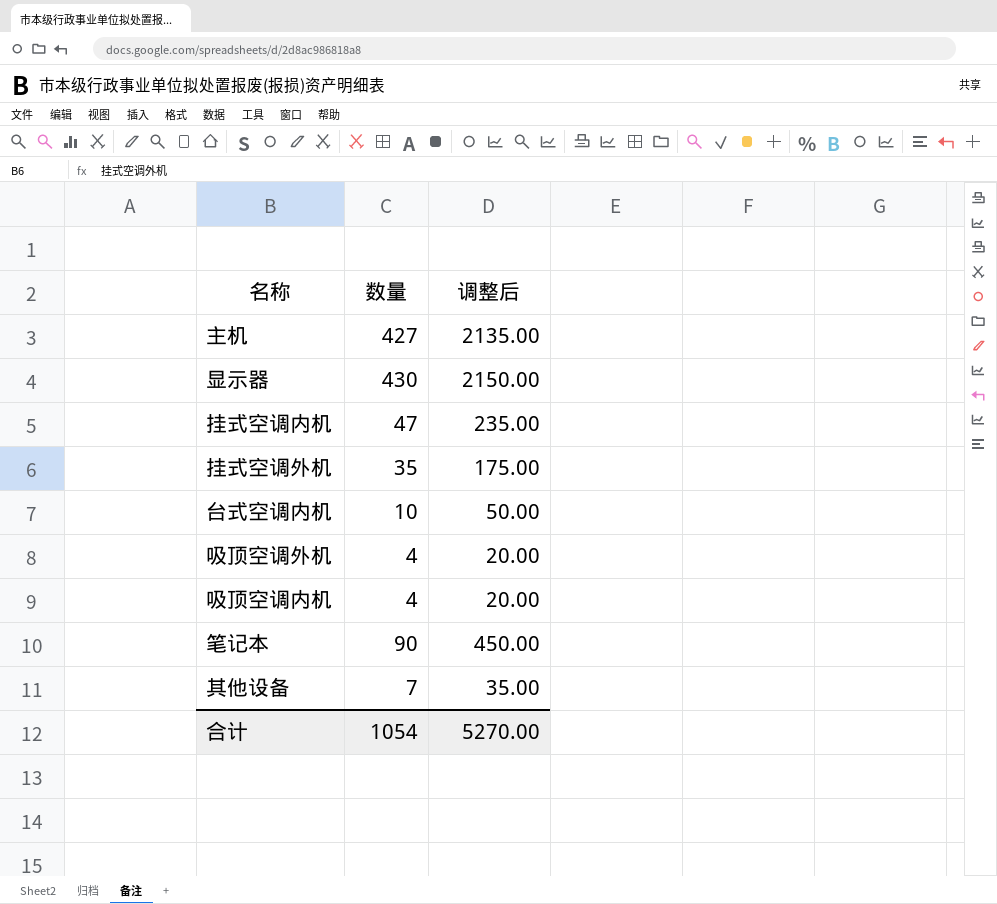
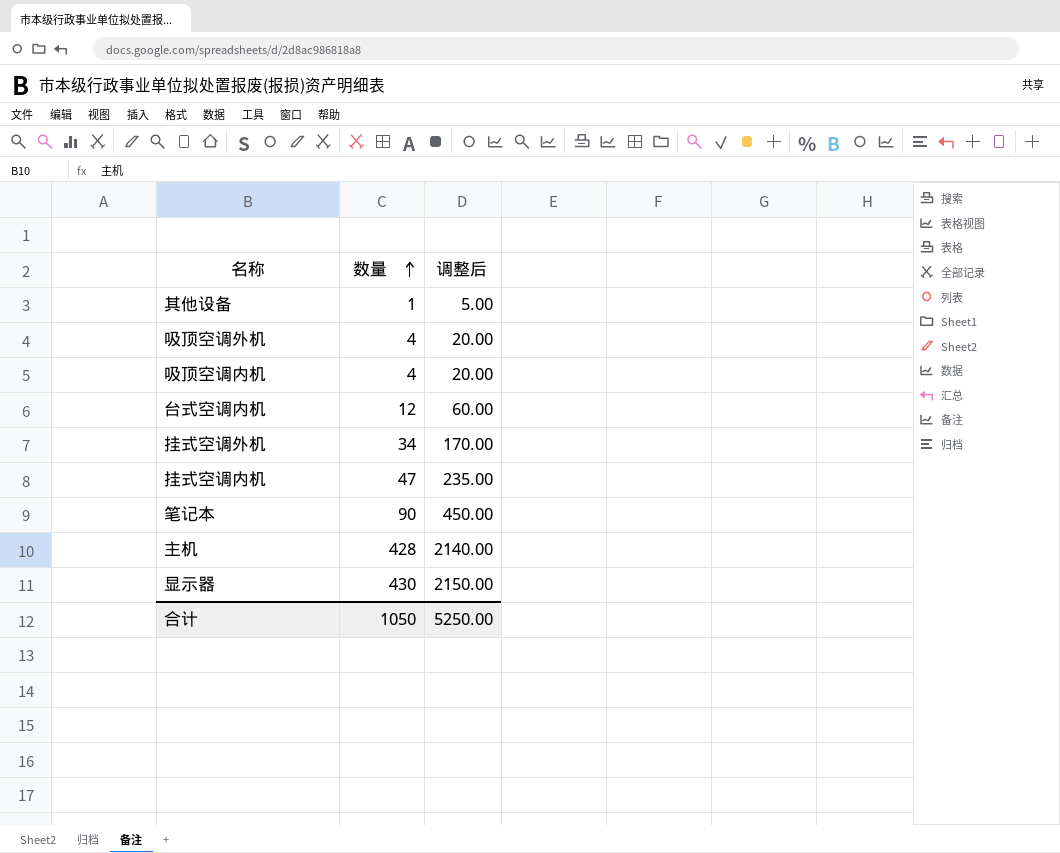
row order: none -> 数量 ascending
其他设备 | 数量: 7 -> 1
其他设备 | 调整后: 35.00 -> 5.00
台式空调内机 | 数量: 10 -> 12
台式空调内机 | 调整后: 50.00 -> 60.00
挂式空调外机 | 数量: 35 -> 34
挂式空调外机 | 调整后: 175.00 -> 170.00
主机 | 数量: 427 -> 428
主机 | 调整后: 2135.00 -> 2140.00
合计 | 数量: 1054 -> 1050
合计 | 调整后: 5270.00 -> 5250.00

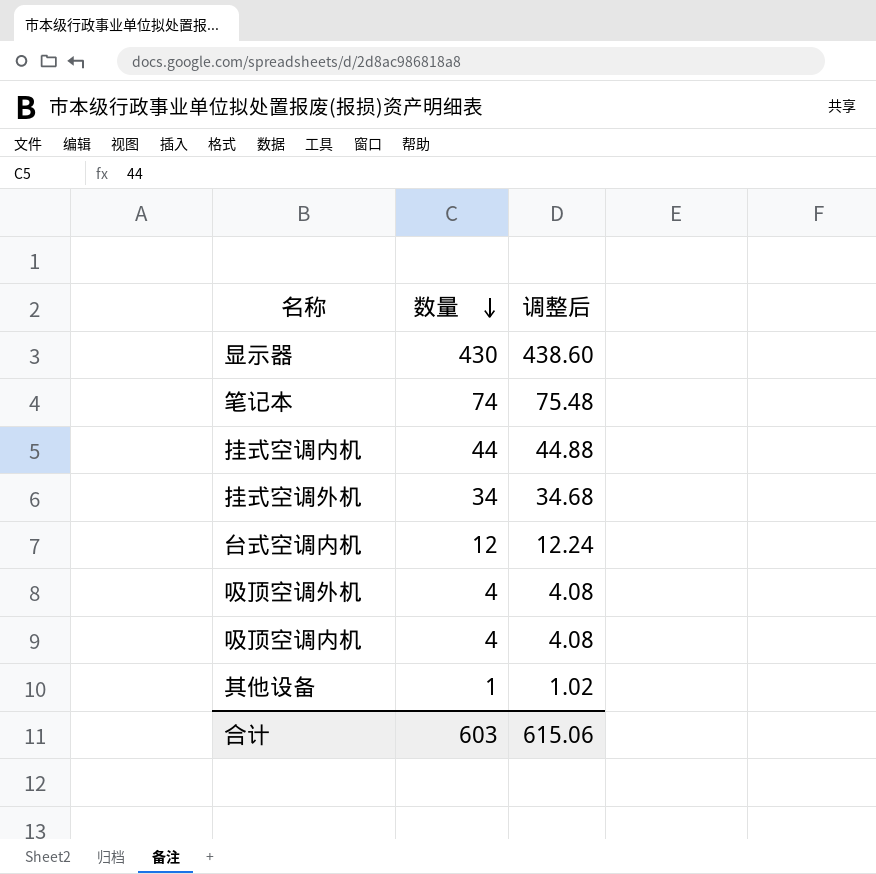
row order: 数量 ascending -> 数量 descending
column 调整后 | formula: [数量] * 5 -> [数量] * 1.02
row 主机: 428 | 2140.00 -> none
笔记本 | 数量: 90 -> 74
挂式空调内机 | 数量: 47 -> 44
合计 | 数量: 1050 -> 603
合计 | 调整后: 5250.00 -> 615.06

